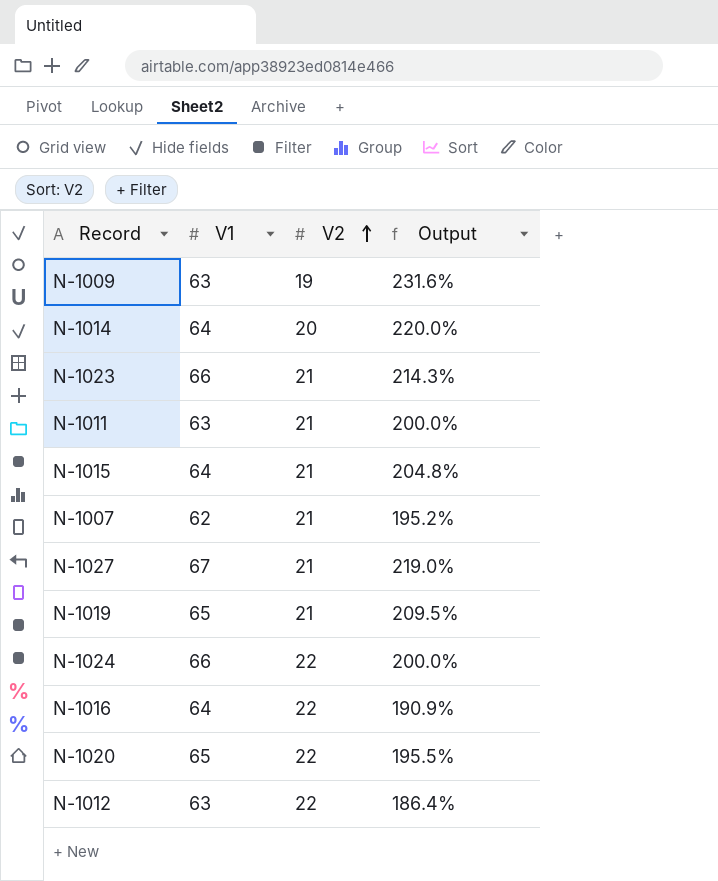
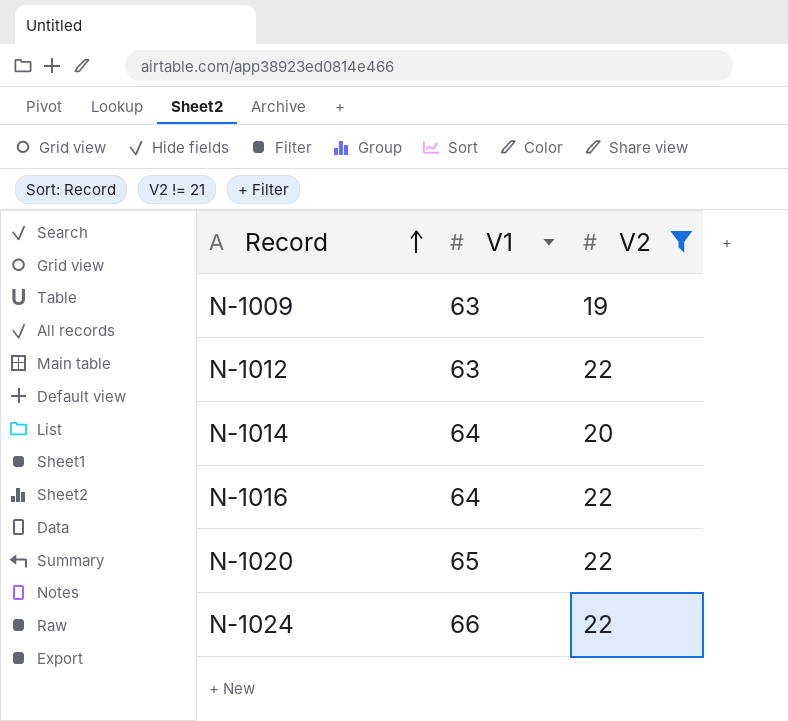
filter: none -> V2 != 21
row order: V2 ascending -> Record ascending
column Output | formula: ([V1] - [V2]) / [V2] -> none

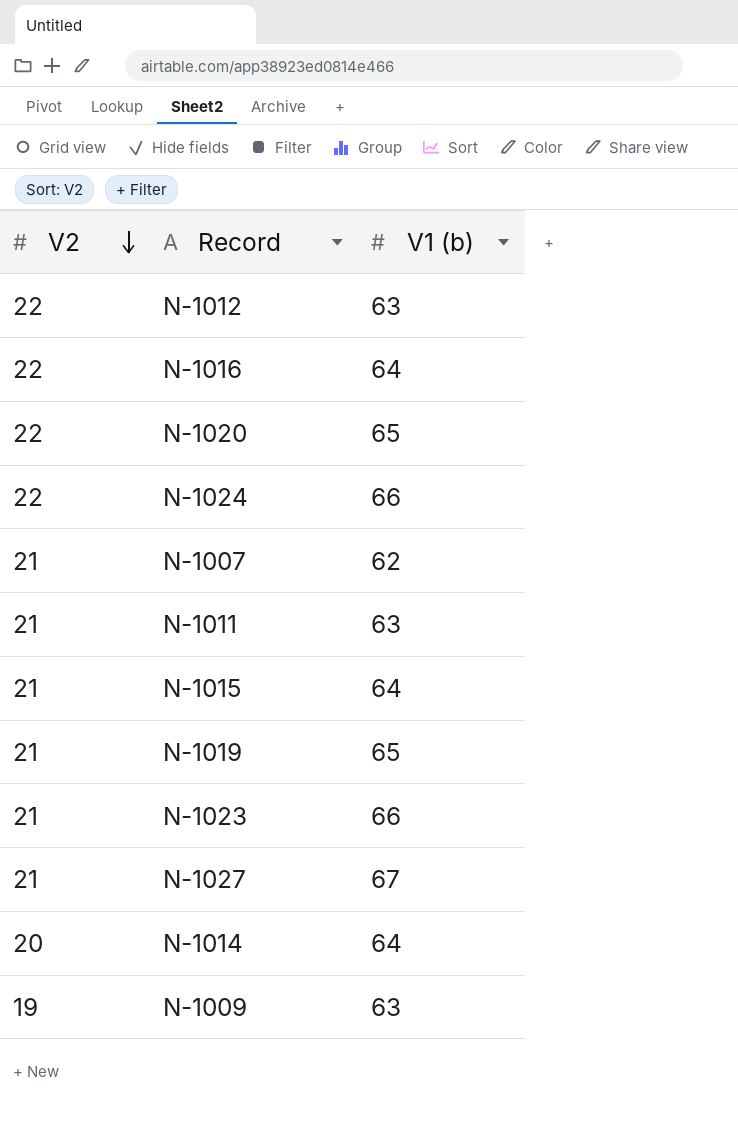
filter: V2 != 21 -> none
row order: Record ascending -> V2 descending
column V2 | position: 3 -> 1
column name: V1 -> V1 (b)

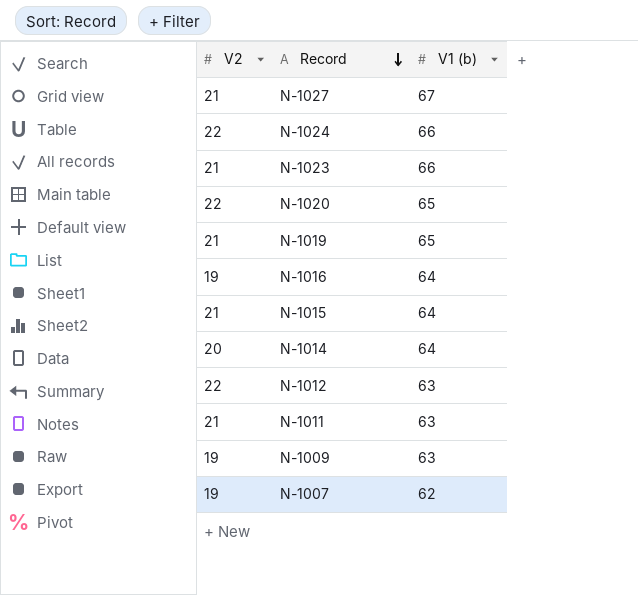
row order: V2 descending -> Record descending
N-1016 | V2: 22 -> 19
N-1007 | V2: 21 -> 19

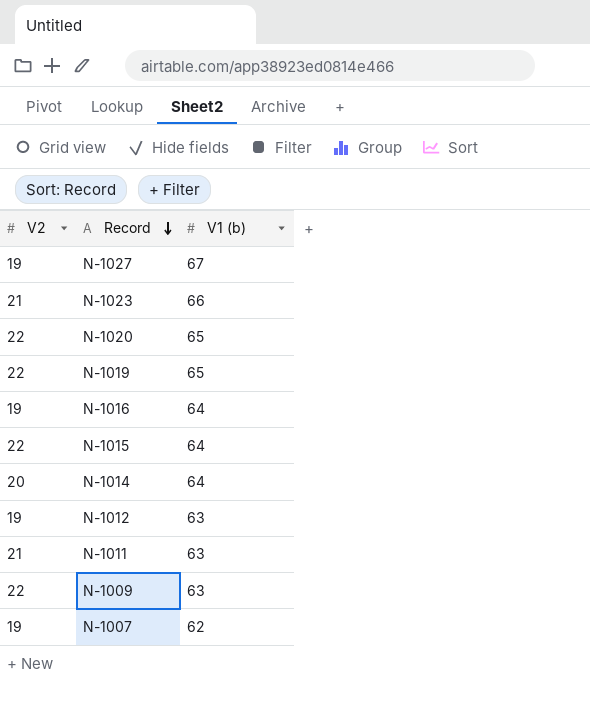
row N-1024: 22 | 66 -> none
N-1027 | V2: 21 -> 19
N-1019 | V2: 21 -> 22
N-1015 | V2: 21 -> 22
N-1012 | V2: 22 -> 19
N-1009 | V2: 19 -> 22

